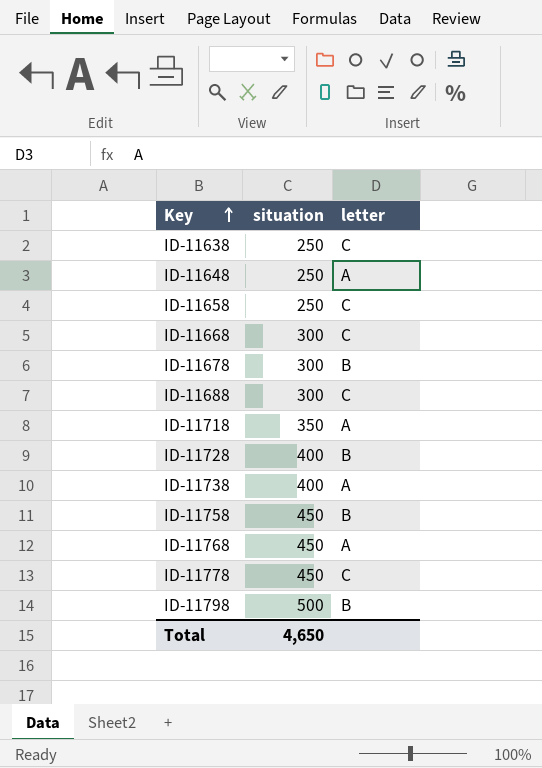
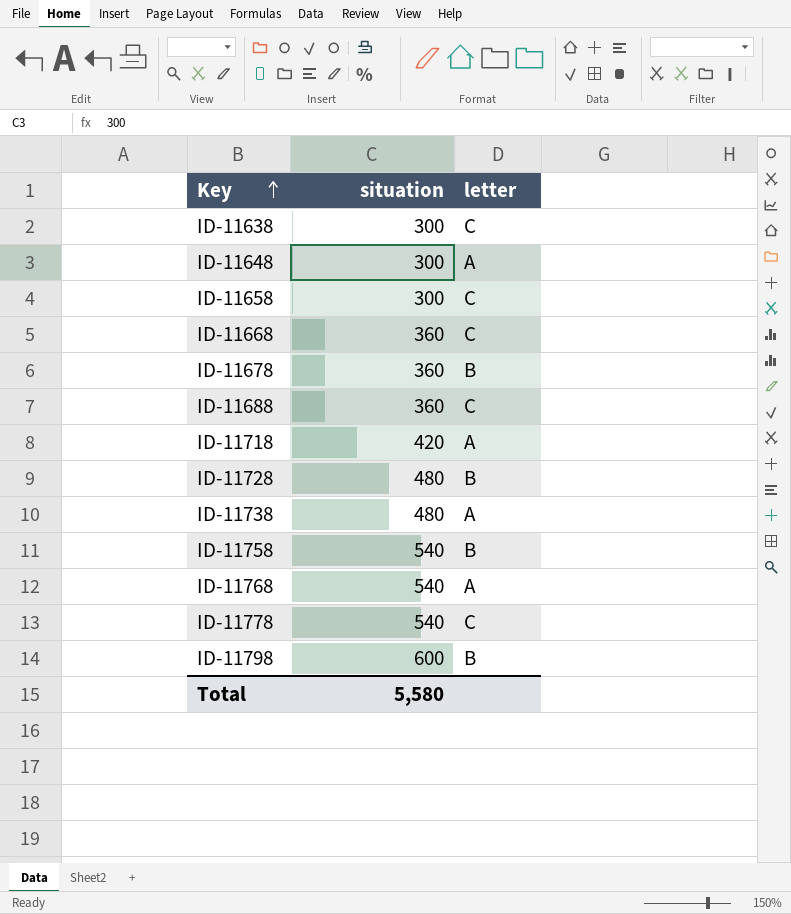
ID-11638 | situation: 250 -> 300
ID-11648 | situation: 250 -> 300
ID-11658 | situation: 250 -> 300
ID-11668 | situation: 300 -> 360
ID-11678 | situation: 300 -> 360
ID-11688 | situation: 300 -> 360
ID-11718 | situation: 350 -> 420
ID-11728 | situation: 400 -> 480
ID-11738 | situation: 400 -> 480
ID-11758 | situation: 450 -> 540
ID-11768 | situation: 450 -> 540
ID-11778 | situation: 450 -> 540
ID-11798 | situation: 500 -> 600
Total | situation: 4,650 -> 5,580

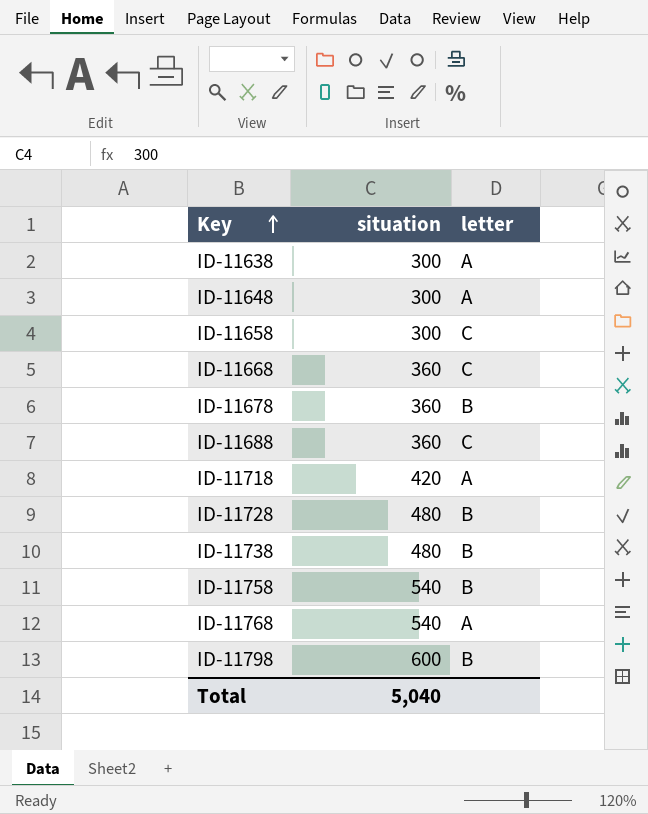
row ID-11778: 540 | C -> none
ID-11638 | letter: C -> A
ID-11738 | letter: A -> B
Total | situation: 5,580 -> 5,040

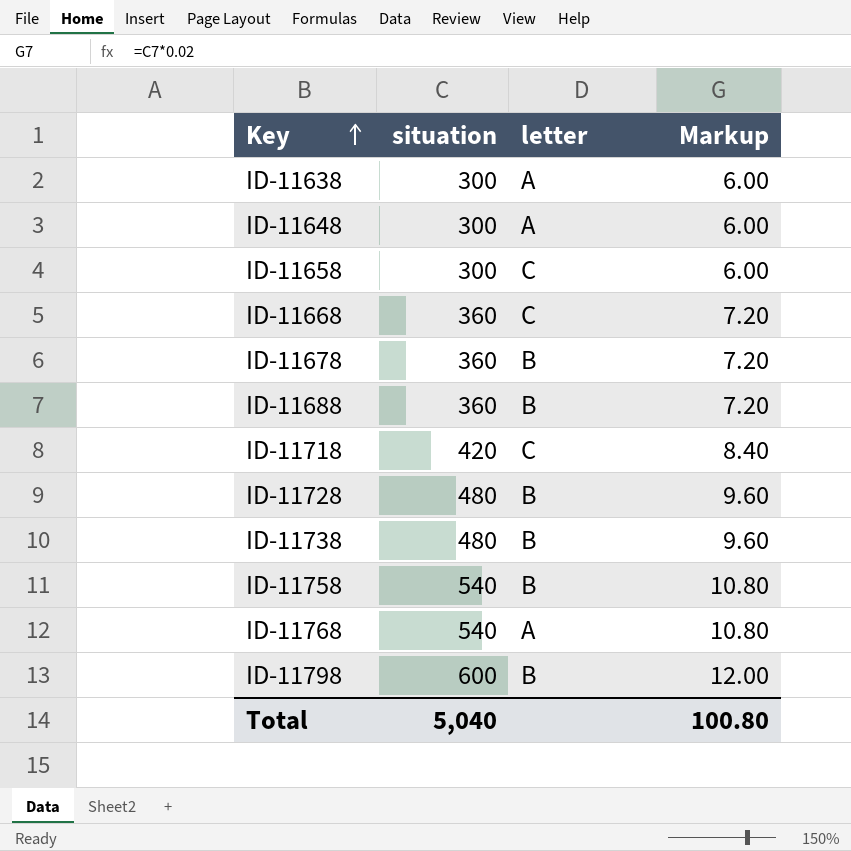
column Markup | formula: none -> [situation] * 0.02
ID-11688 | letter: C -> B
ID-11718 | letter: A -> C

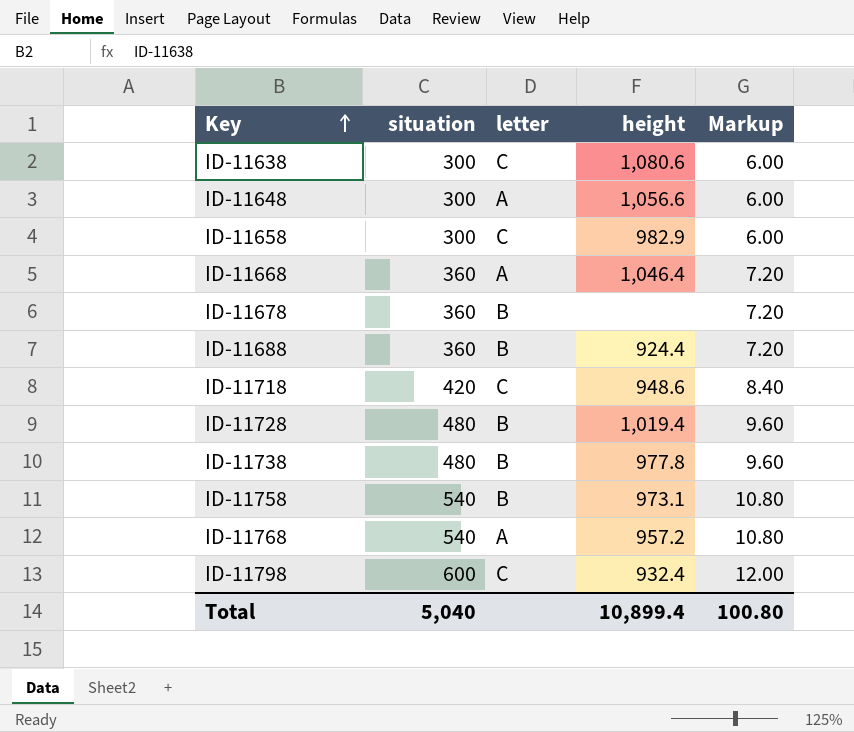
column height | position: none -> 4
ID-11638 | letter: A -> C
ID-11668 | letter: C -> A
ID-11798 | letter: B -> C

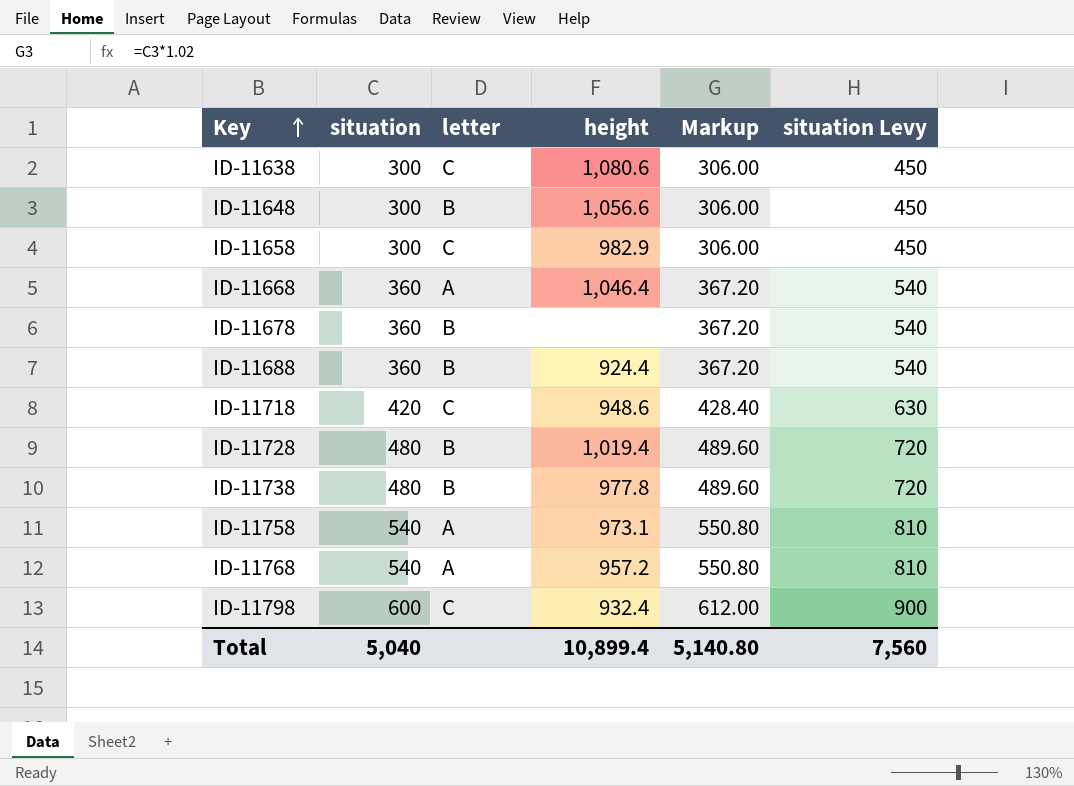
column Markup | formula: [situation] * 0.02 -> [situation] * 1.02
column situation Levy | formula: none -> [situation] * 1.5
ID-11648 | letter: A -> B
ID-11758 | letter: B -> A
Total | Markup: 100.80 -> 5,140.80

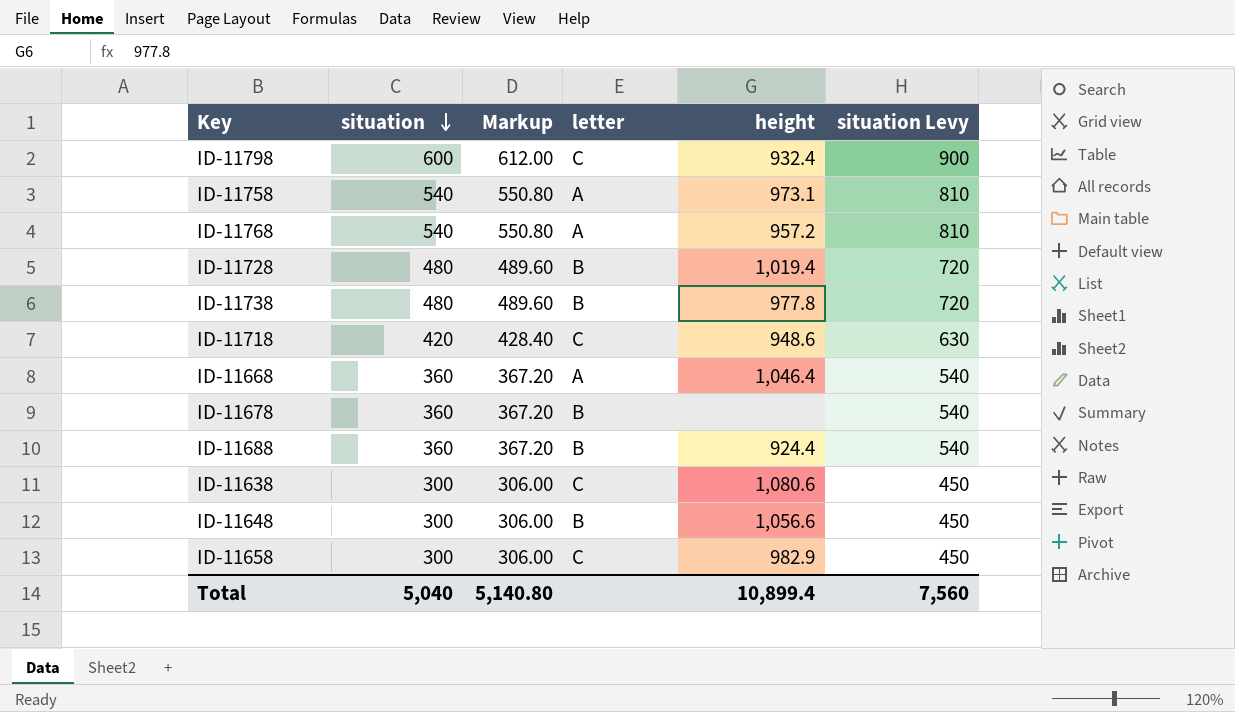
row order: Key ascending -> situation descending
column Markup | position: 5 -> 3

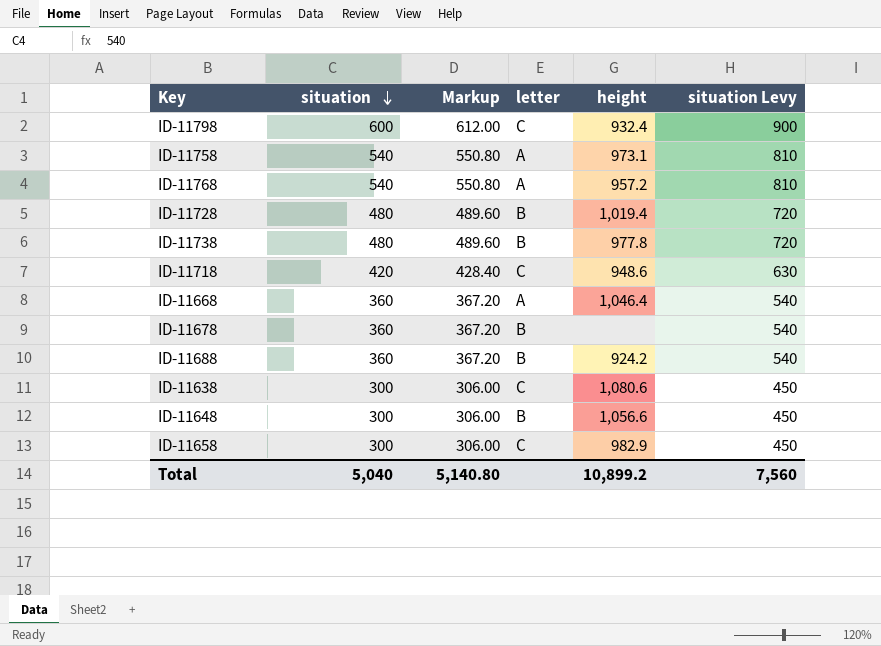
ID-11688 | height: 924.4 -> 924.2
Total | height: 10,899.4 -> 10,899.2

